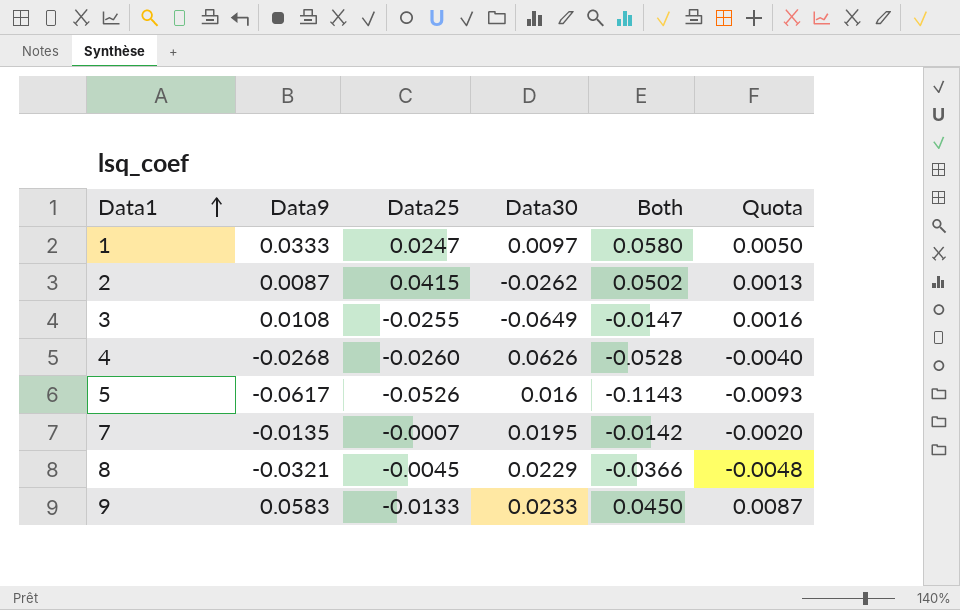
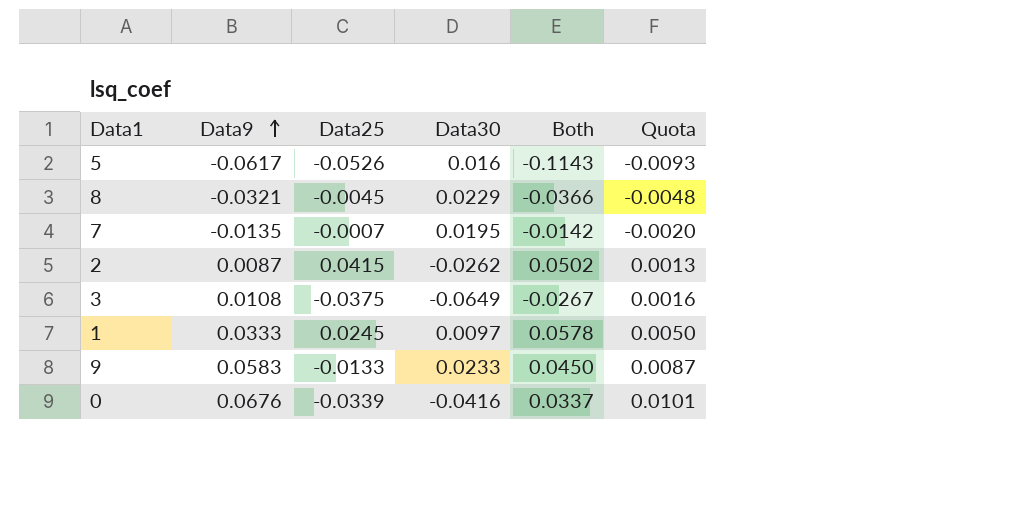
row order: Data1 ascending -> Data9 ascending
row 4: -0.0268 | -0.0260 | 0.0626 | -0.0528 | -0.0040 -> none
3 | Data25: -0.0255 -> -0.0375
3 | Both: -0.0147 -> -0.0267
1 | Data25: 0.0247 -> 0.0245
1 | Both: 0.0580 -> 0.0578
row 0: none -> 0.0676 | -0.0339 | -0.0416 | 0.0337 | 0.0101

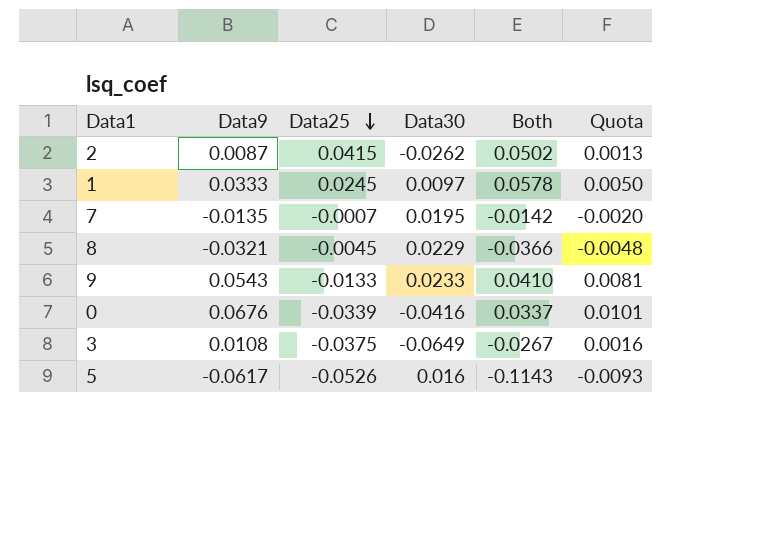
row order: Data9 ascending -> Data25 descending
9 | Data9: 0.0583 -> 0.0543
9 | Both: 0.0450 -> 0.0410
9 | Quota: 0.0087 -> 0.0081

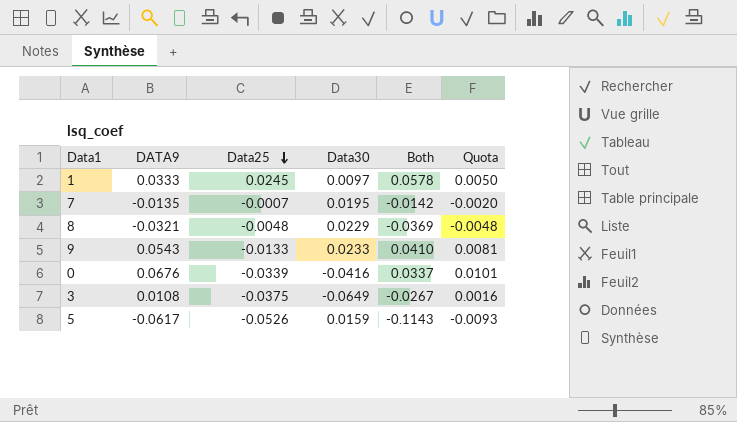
column name: Data9 -> DATA9
row 2: 0.0087 | 0.0415 | -0.0262 | 0.0502 | 0.0013 -> none
8 | Data25: -0.0045 -> -0.0048
8 | Both: -0.0366 -> -0.0369
5 | Data30: 0.016 -> 0.0159

